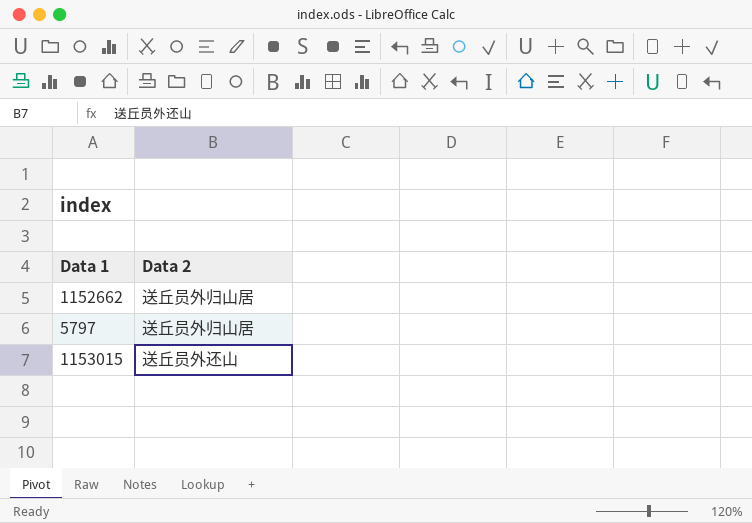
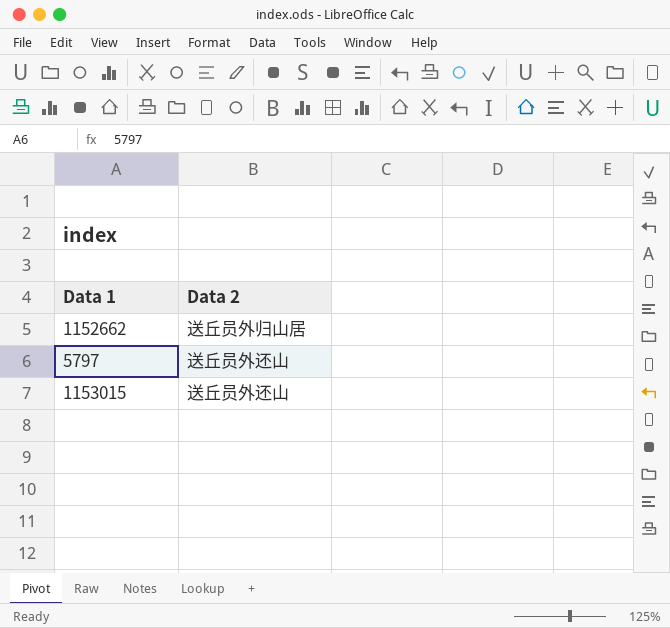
5797 | Data 2: 送丘员外归山居 -> 送丘员外还山

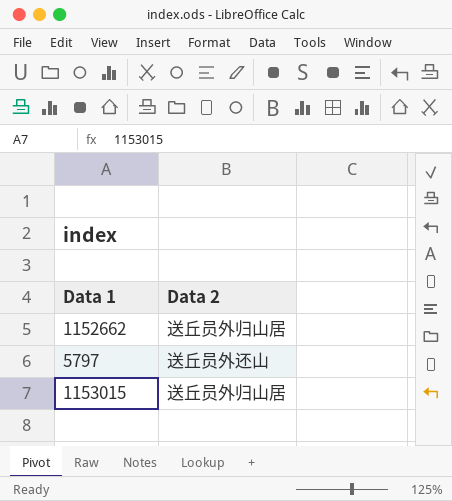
1153015 | Data 2: 送丘员外还山 -> 送丘员外归山居

